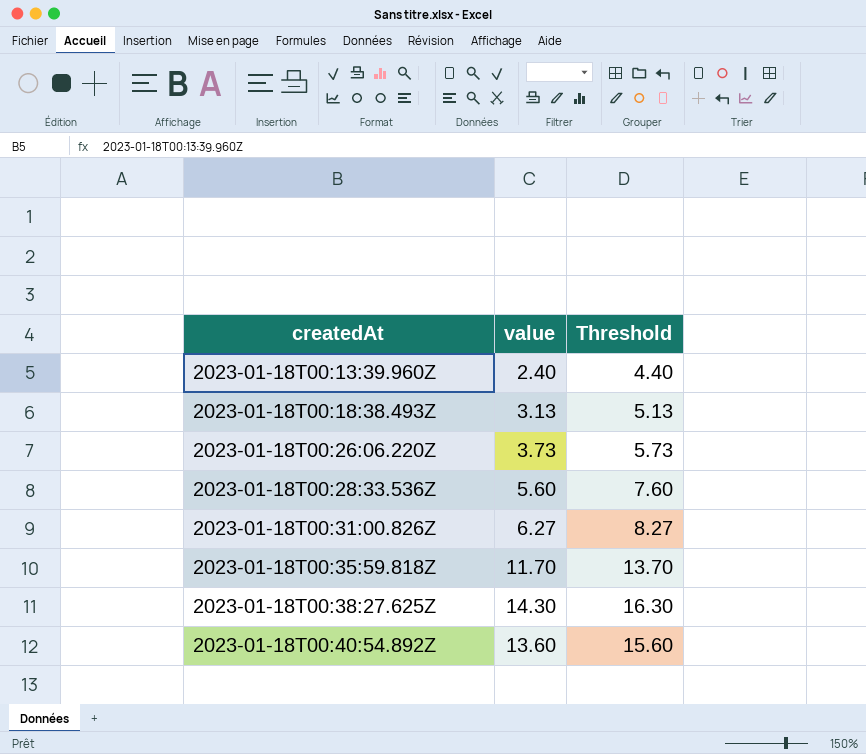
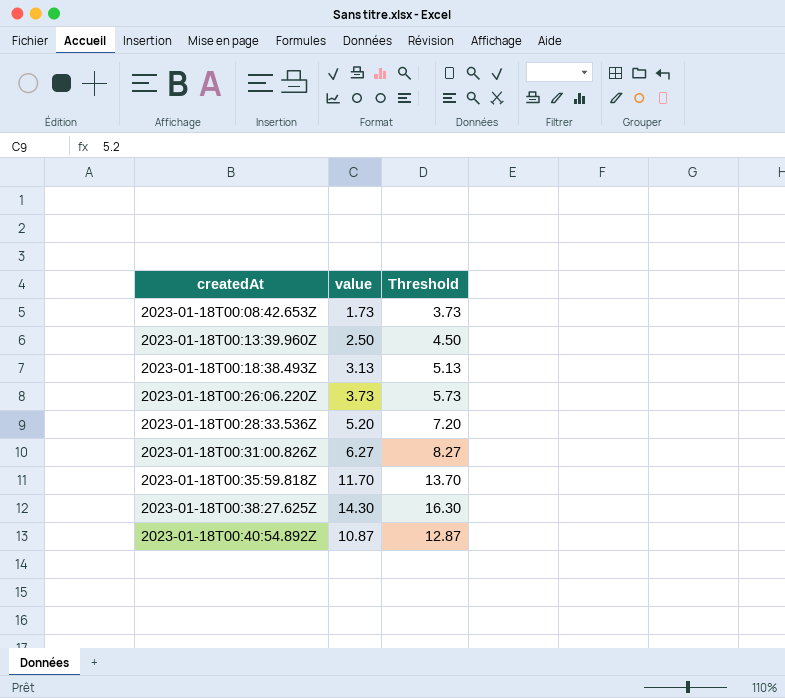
row 2023-01-18T00:08:42.653Z: none -> 1.73 | 3.73
2023-01-18T00:13:39.960Z | value: 2.40 -> 2.50
2023-01-18T00:13:39.960Z | Threshold: 4.40 -> 4.50
2023-01-18T00:28:33.536Z | value: 5.60 -> 5.20
2023-01-18T00:28:33.536Z | Threshold: 7.60 -> 7.20
2023-01-18T00:40:54.892Z | value: 13.60 -> 10.87
2023-01-18T00:40:54.892Z | Threshold: 15.60 -> 12.87

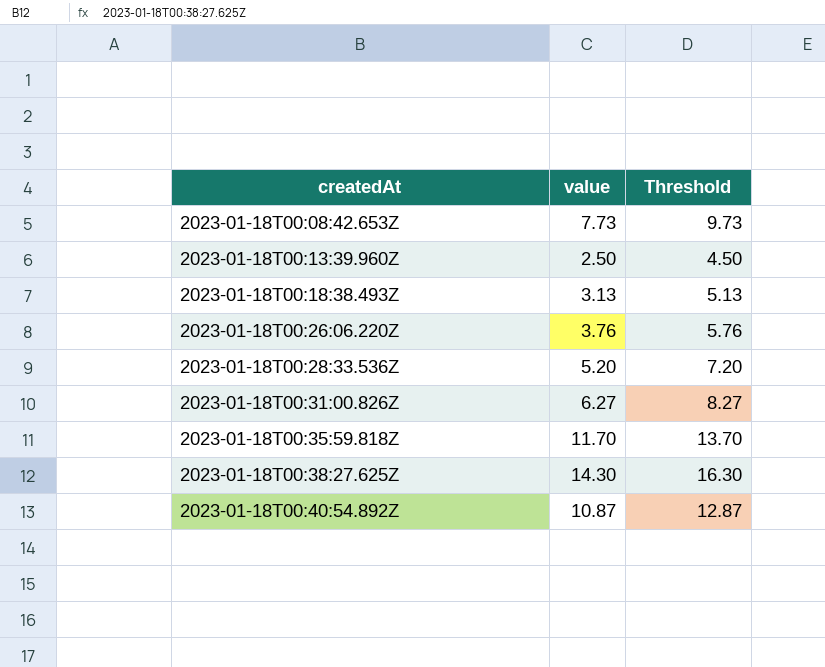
2023-01-18T00:08:42.653Z | value: 1.73 -> 7.73
2023-01-18T00:08:42.653Z | Threshold: 3.73 -> 9.73
2023-01-18T00:26:06.220Z | value: 3.73 -> 3.76
2023-01-18T00:26:06.220Z | Threshold: 5.73 -> 5.76

